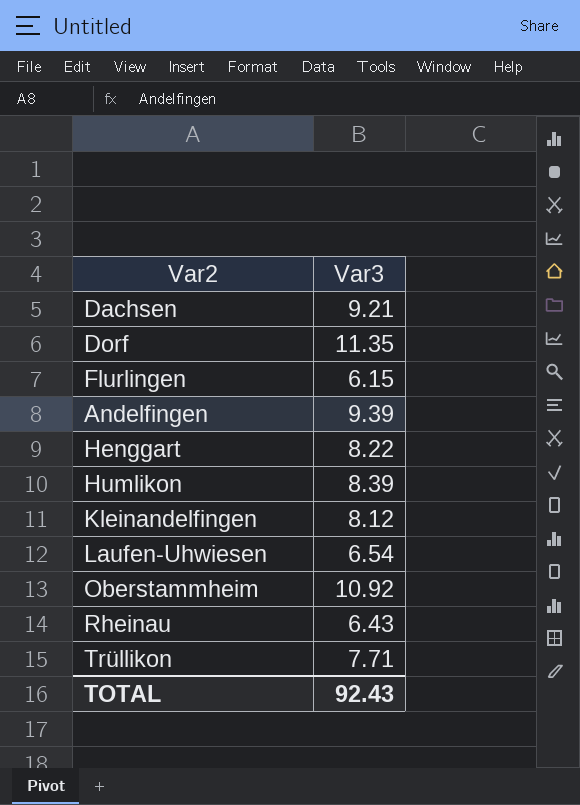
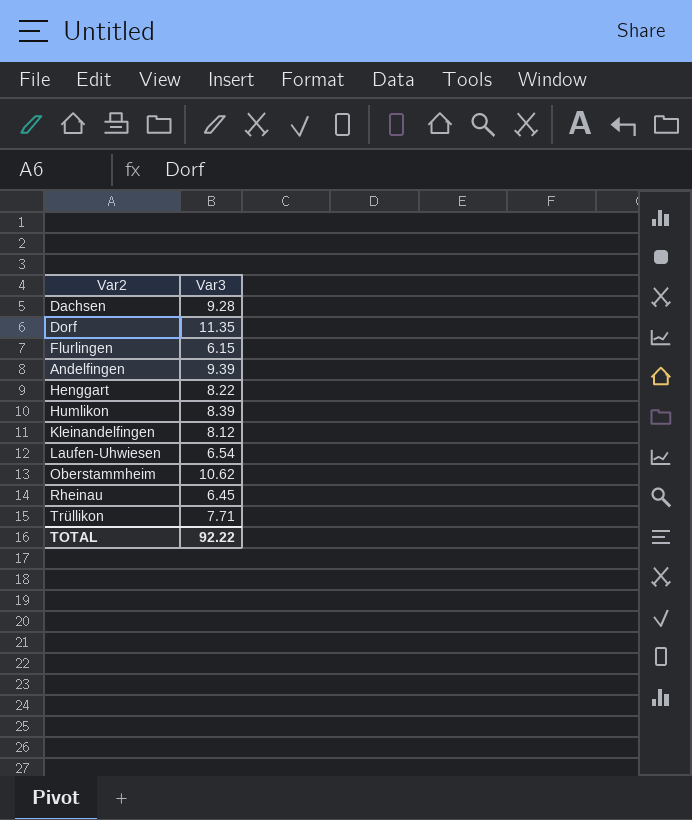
Dachsen | Var3: 9.21 -> 9.28
Oberstammheim | Var3: 10.92 -> 10.62
Rheinau | Var3: 6.43 -> 6.45
TOTAL | Var3: 92.43 -> 92.22

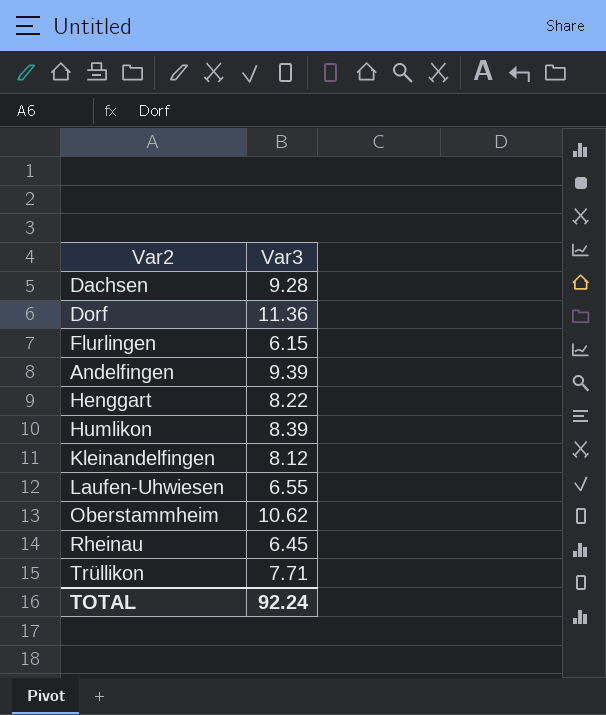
Dorf | Var3: 11.35 -> 11.36
Laufen-Uhwiesen | Var3: 6.54 -> 6.55
TOTAL | Var3: 92.22 -> 92.24

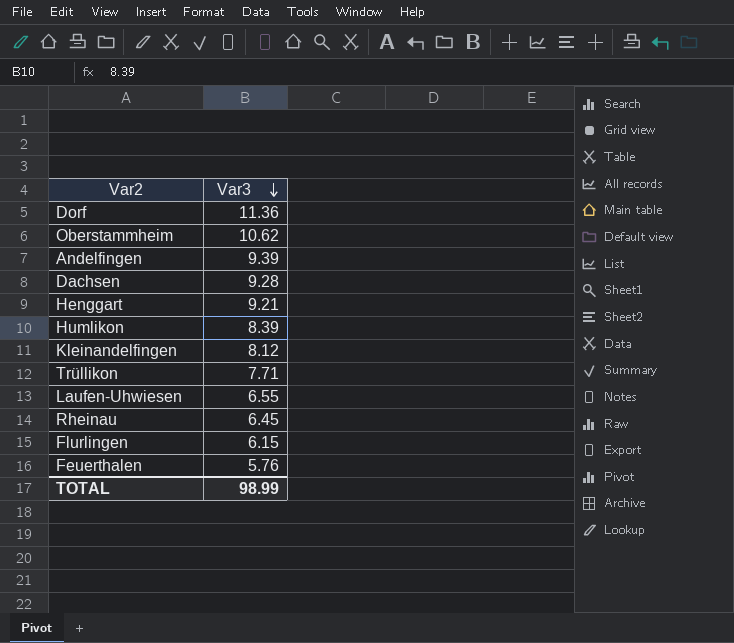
row order: none -> Var3 descending
Henggart | Var3: 8.22 -> 9.21
row Feuerthalen: none -> 5.76
TOTAL | Var3: 92.24 -> 98.99

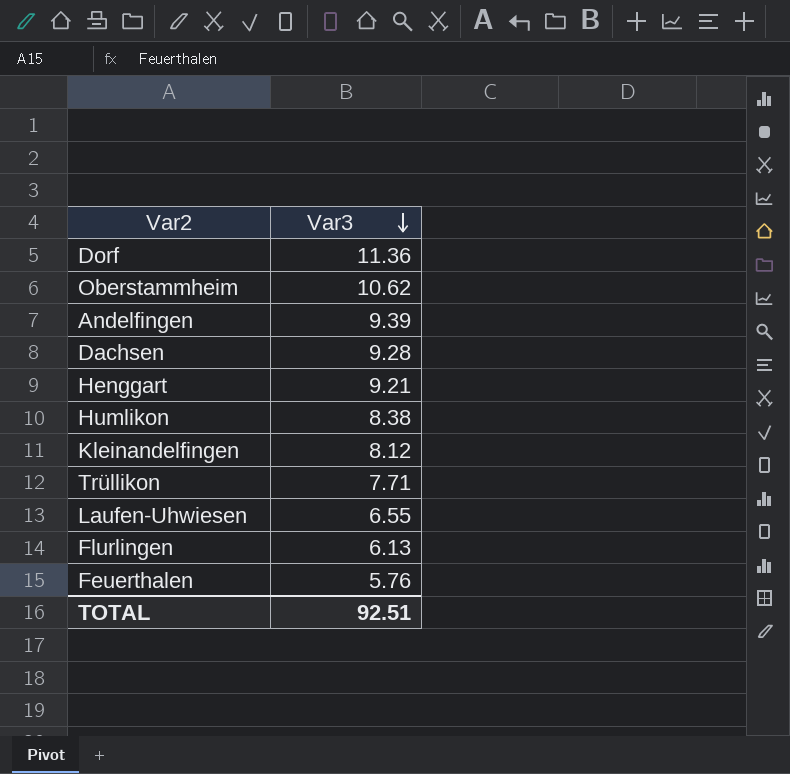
row Rheinau: 6.45 -> none
Humlikon | Var3: 8.39 -> 8.38
Flurlingen | Var3: 6.15 -> 6.13
TOTAL | Var3: 98.99 -> 92.51

